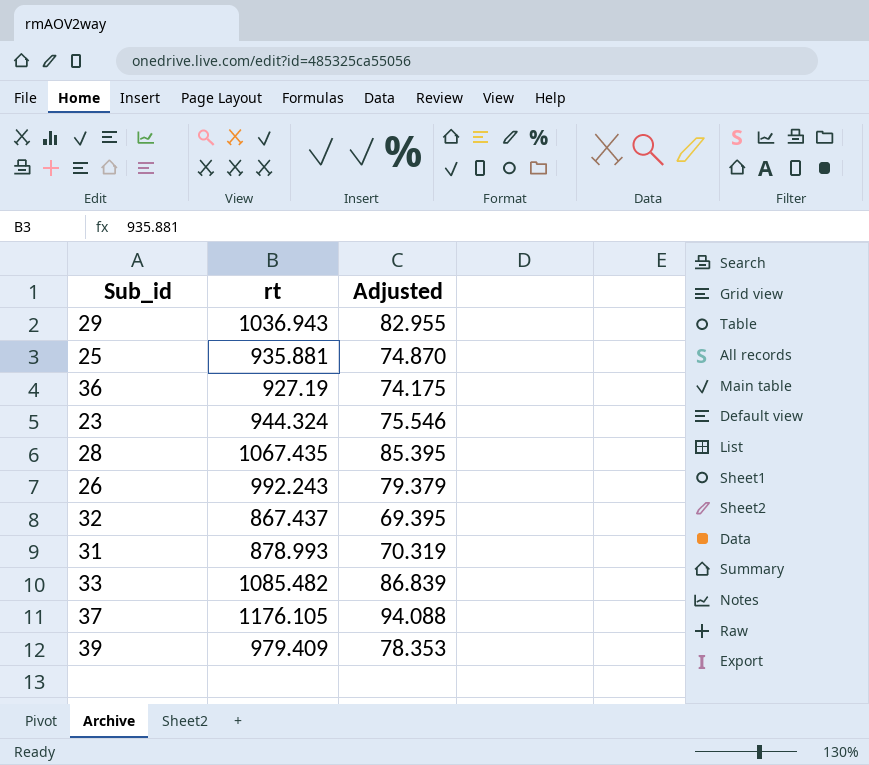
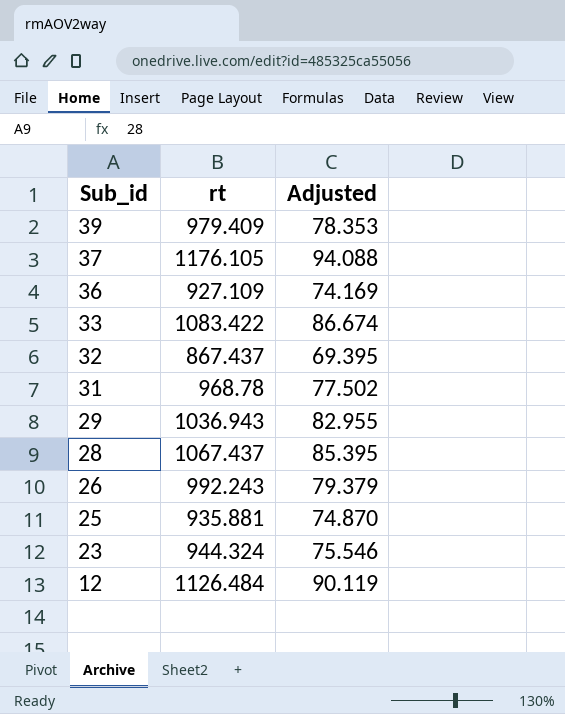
row order: none -> Sub_id descending
36 | rt: 927.19 -> 927.109
36 | Adjusted: 74.175 -> 74.169
33 | rt: 1085.482 -> 1083.422
33 | Adjusted: 86.839 -> 86.674
31 | rt: 878.993 -> 968.78
31 | Adjusted: 70.319 -> 77.502
28 | rt: 1067.435 -> 1067.437
row 12: none -> 1126.484 | 90.119

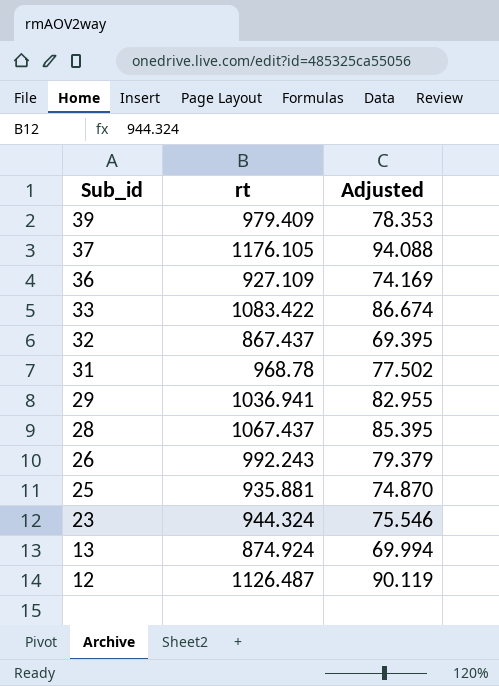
29 | rt: 1036.943 -> 1036.941
row 13: none -> 874.924 | 69.994
12 | rt: 1126.484 -> 1126.487

